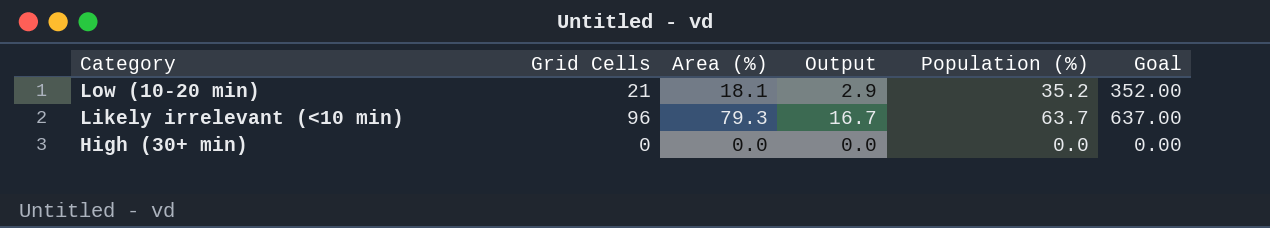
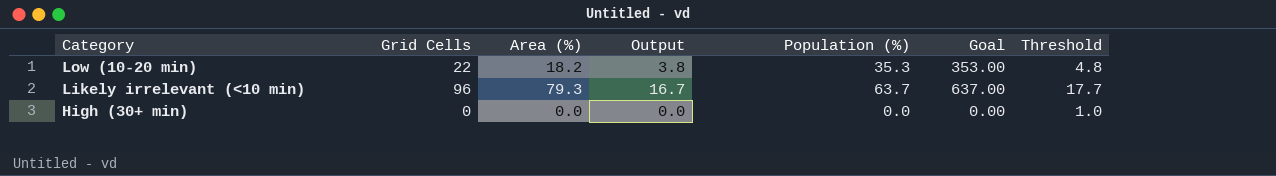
column Threshold | formula: none -> [Output] + 1
Low (10-20 min) | Grid Cells: 21 -> 22
Low (10-20 min) | Area (%): 18.1 -> 18.2
Low (10-20 min) | Output: 2.9 -> 3.8
Low (10-20 min) | Population (%): 35.2 -> 35.3
Low (10-20 min) | Goal: 352.00 -> 353.00

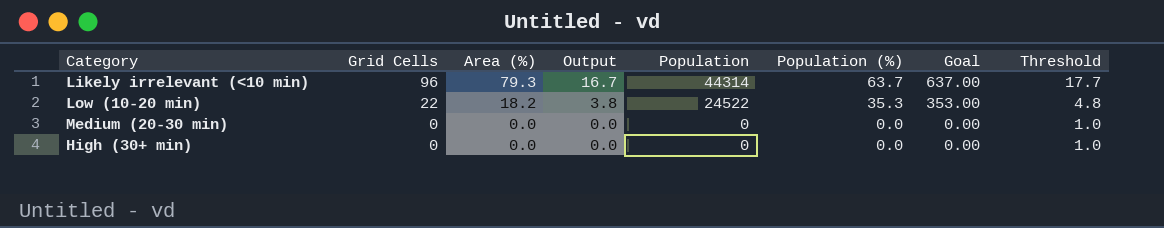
row order: Category descending -> Grid Cells descending
column Population | position: none -> 5
row Medium (20-30 min): none -> 0 | 0.0 | 0.0 | 0 | 0.0 | 0.00 | 1.0

